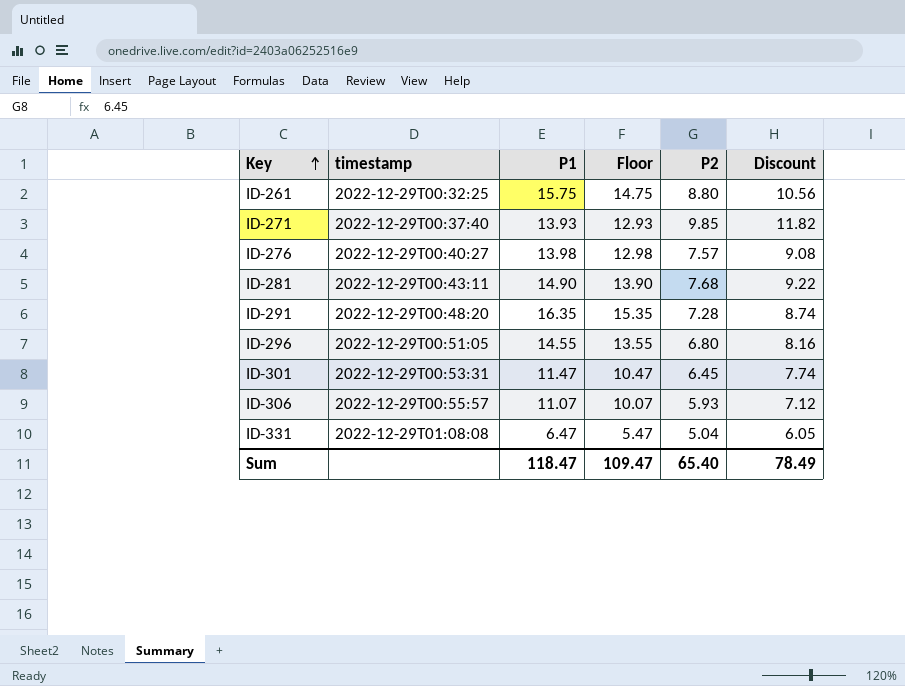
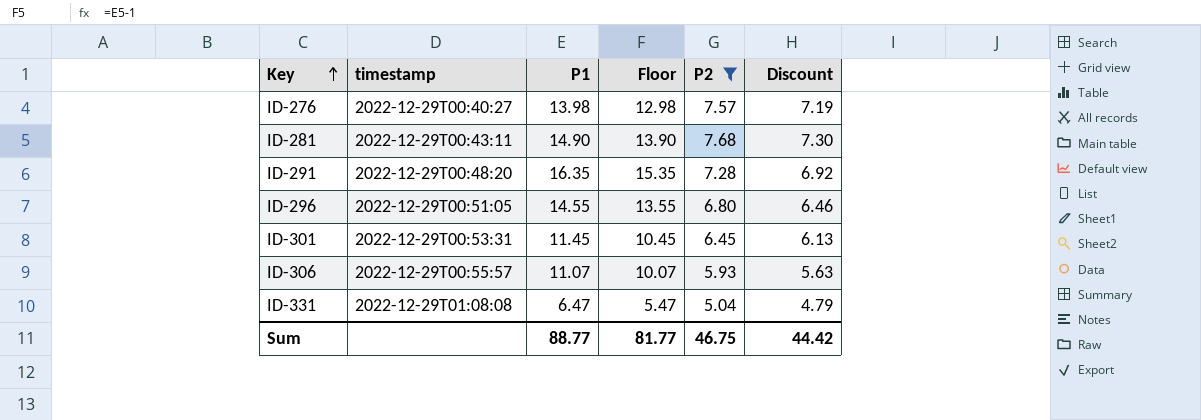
filter: none -> P2 <= 7.68
column Discount | formula: [P2] * 1.2 -> [P2] * 0.95
ID-301 | P1: 11.47 -> 11.45
ID-301 | Floor: 10.47 -> 10.45
Sum | P1: 118.47 -> 88.77
Sum | Floor: 109.47 -> 81.77
Sum | P2: 65.40 -> 46.75
Sum | Discount: 78.49 -> 44.42

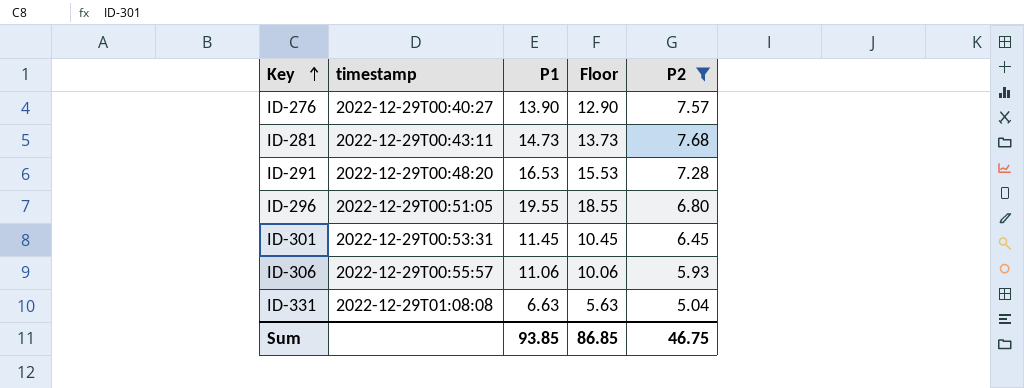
column Discount | formula: [P2] * 0.95 -> none
ID-276 | P1: 13.98 -> 13.90
ID-276 | Floor: 12.98 -> 12.90
ID-281 | P1: 14.90 -> 14.73
ID-281 | Floor: 13.90 -> 13.73
ID-291 | P1: 16.35 -> 16.53
ID-291 | Floor: 15.35 -> 15.53
ID-296 | P1: 14.55 -> 19.55
ID-296 | Floor: 13.55 -> 18.55
ID-306 | P1: 11.07 -> 11.06
ID-306 | Floor: 10.07 -> 10.06
ID-331 | P1: 6.47 -> 6.63
ID-331 | Floor: 5.47 -> 5.63
Sum | P1: 88.77 -> 93.85
Sum | Floor: 81.77 -> 86.85

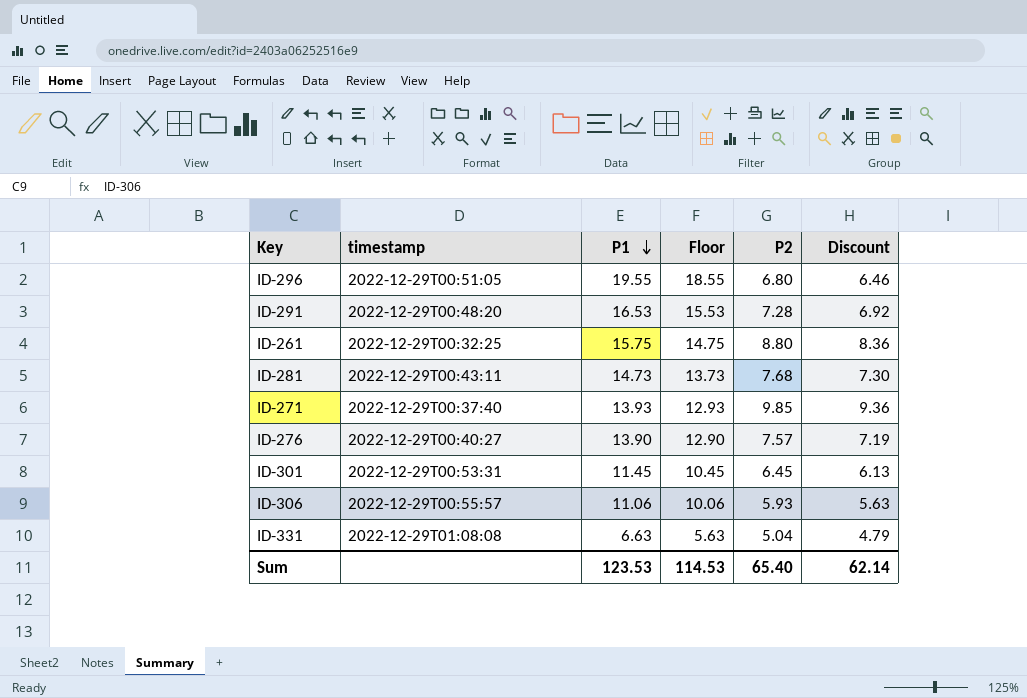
filter: P2 <= 7.68 -> none
row order: Key ascending -> P1 descending
column Discount | formula: none -> [P2] * 0.95
Sum | P1: 93.85 -> 123.53
Sum | Floor: 86.85 -> 114.53
Sum | P2: 46.75 -> 65.40

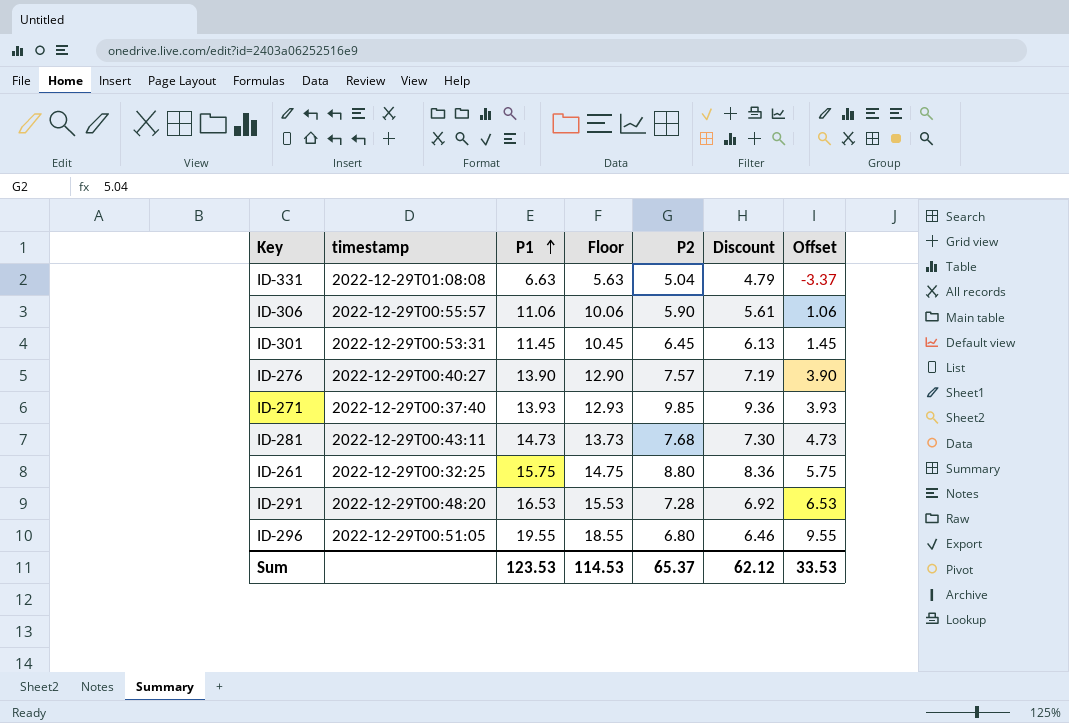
row order: P1 descending -> P1 ascending
column Offset | formula: none -> [P1] - 10
ID-306 | P2: 5.93 -> 5.90
ID-306 | Discount: 5.63 -> 5.61
Sum | P2: 65.40 -> 65.37
Sum | Discount: 62.14 -> 62.12

